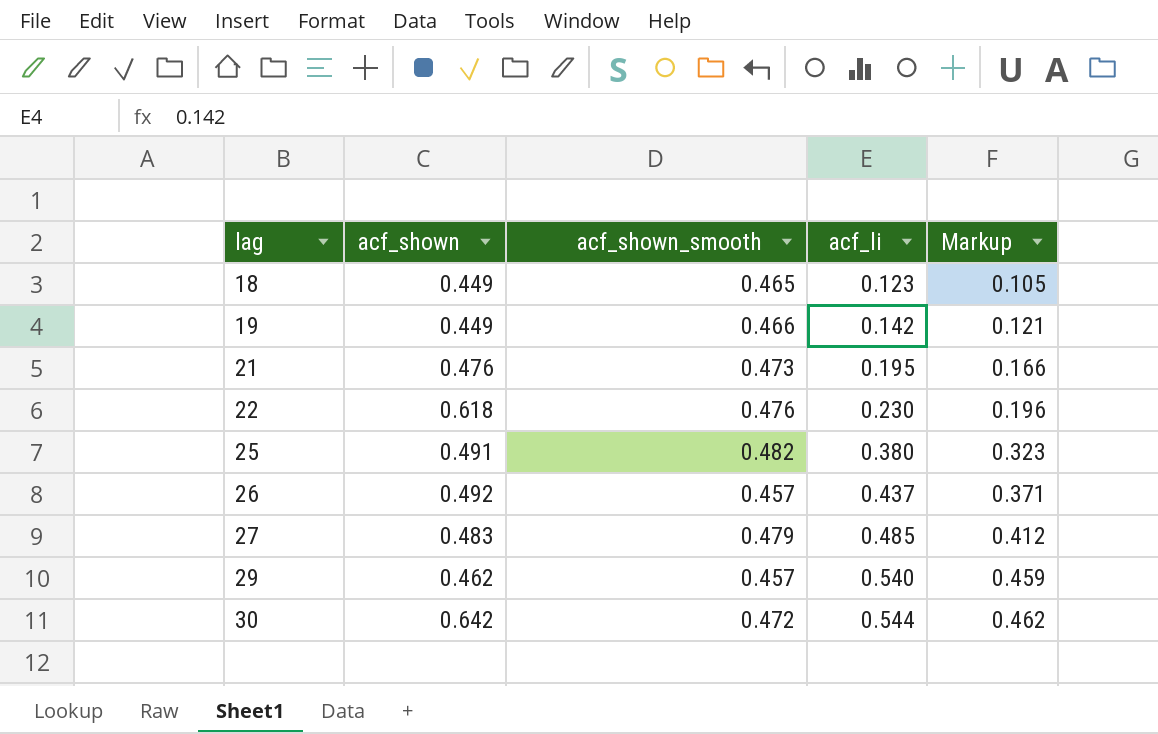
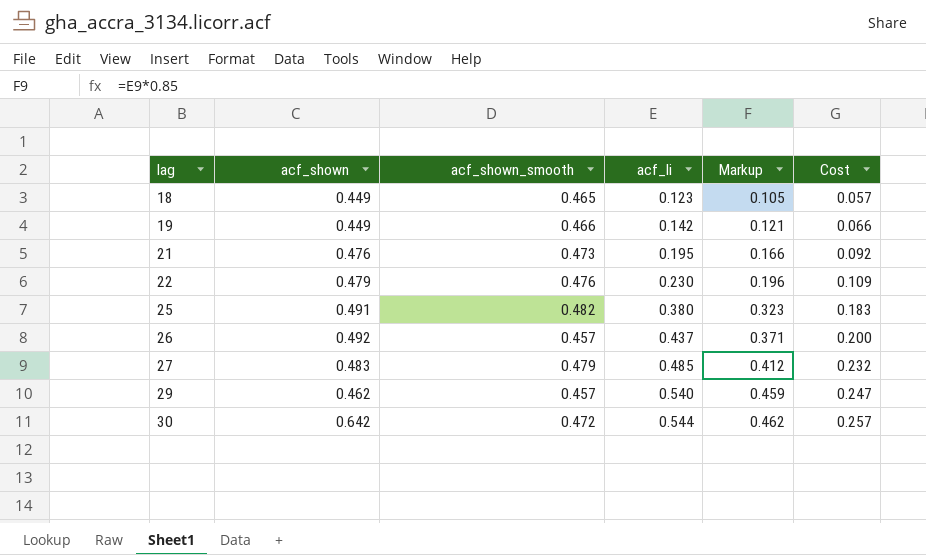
column Cost | formula: none -> [acf_shown_smooth] * [acf_li]
22 | acf_shown: 0.618 -> 0.479

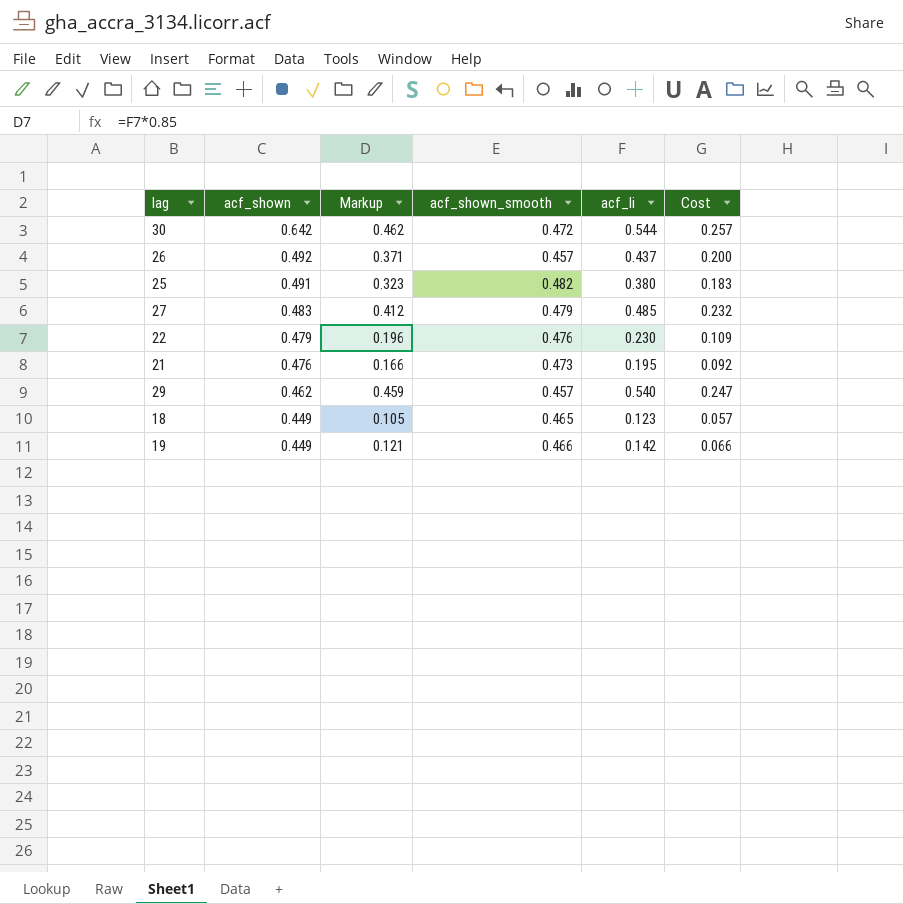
row order: lag ascending -> acf_shown descending
column Markup | position: 5 -> 3

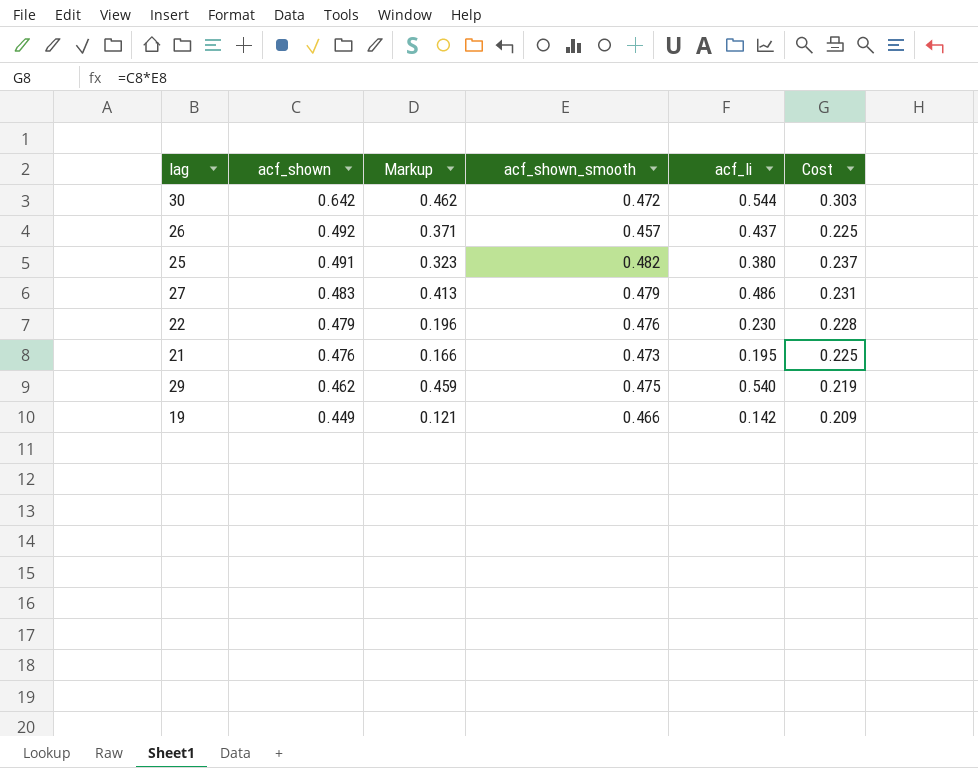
column Cost | formula: [acf_shown_smooth] * [acf_li] -> [acf_shown] * [acf_shown_smooth]
row 18: 0.449 | 0.105 | 0.465 | 0.123 | 0.057 -> none
27 | Markup: 0.412 -> 0.413
27 | acf_li: 0.485 -> 0.486
29 | acf_shown_smooth: 0.457 -> 0.475

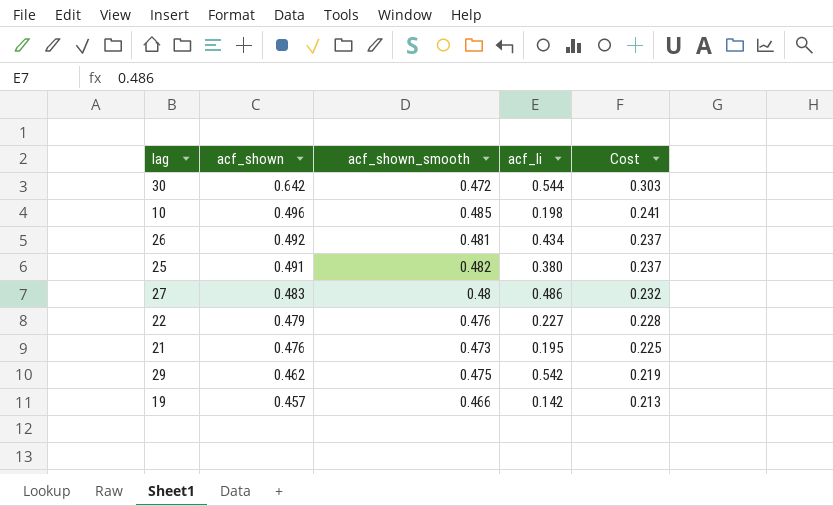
column Markup | formula: [acf_li] * 0.85 -> none
row 10: none -> 0.496 | 0.485 | 0.198 | 0.241
26 | acf_shown_smooth: 0.457 -> 0.481
26 | acf_li: 0.437 -> 0.434
26 | Cost: 0.225 -> 0.237
27 | acf_shown_smooth: 0.479 -> 0.48
27 | Cost: 0.231 -> 0.232
22 | acf_li: 0.230 -> 0.227
29 | acf_li: 0.540 -> 0.542
19 | acf_shown: 0.449 -> 0.457
19 | Cost: 0.209 -> 0.213

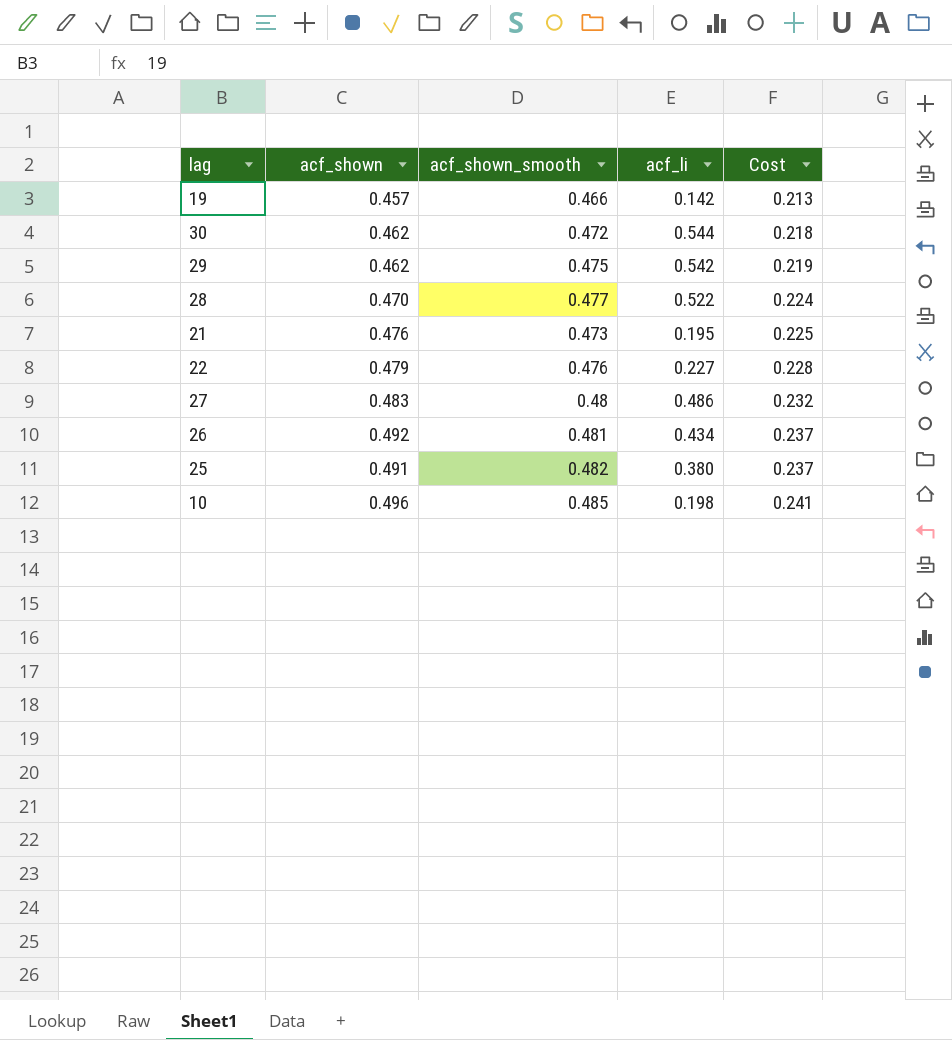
row order: acf_shown descending -> Cost ascending
30 | acf_shown: 0.642 -> 0.462
30 | Cost: 0.303 -> 0.218
row 28: none -> 0.470 | 0.477 | 0.522 | 0.224

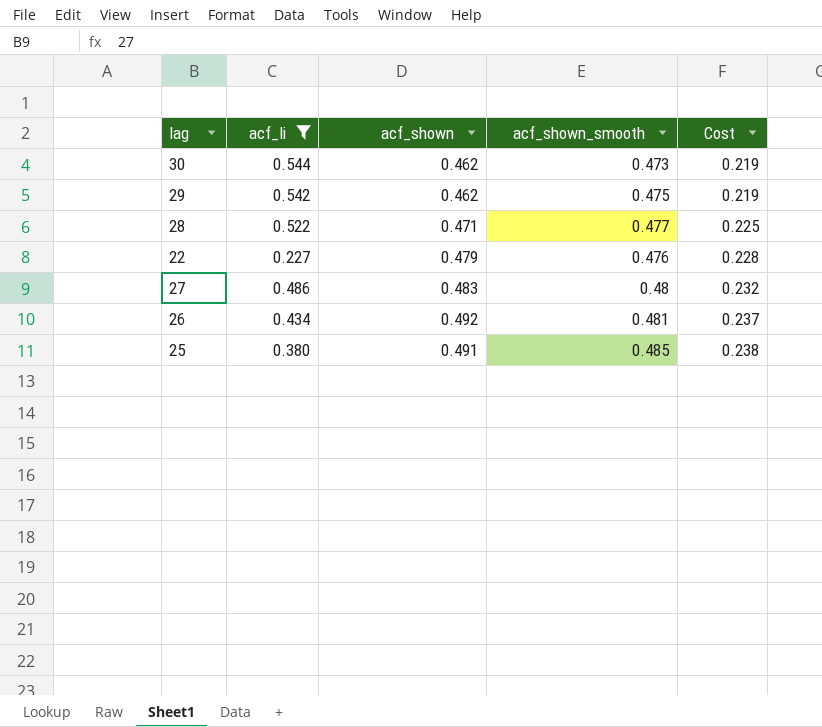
filter: none -> acf_li >= 0.227
column acf_li | position: 4 -> 2
30 | acf_shown_smooth: 0.472 -> 0.473
30 | Cost: 0.218 -> 0.219
28 | acf_shown: 0.470 -> 0.471
28 | Cost: 0.224 -> 0.225
25 | acf_shown_smooth: 0.482 -> 0.485
25 | Cost: 0.237 -> 0.238

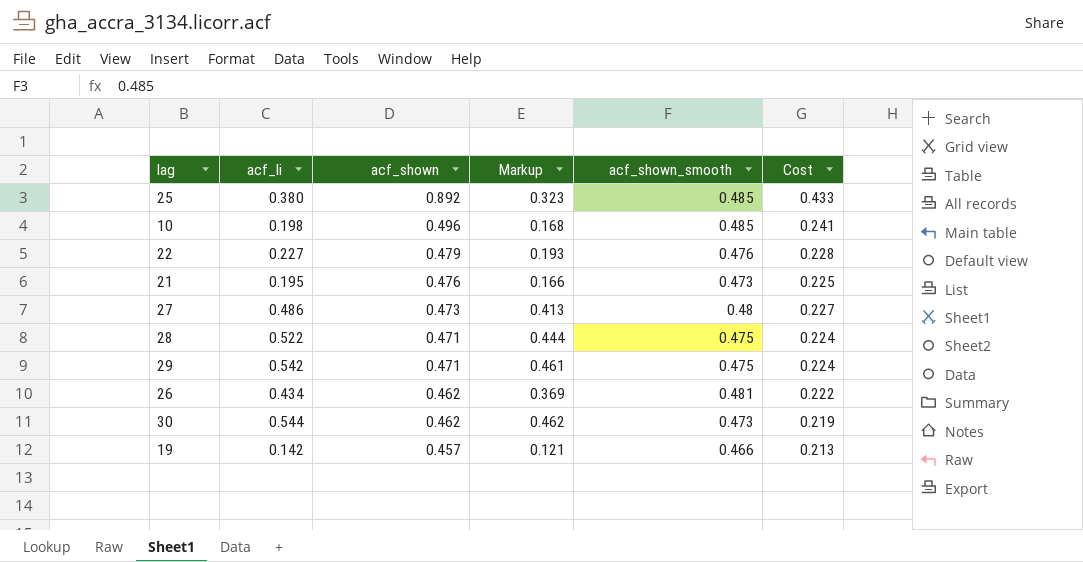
filter: acf_li >= 0.227 -> none
row order: Cost ascending -> acf_shown descending
column Markup | formula: none -> [acf_li] * 0.85
25 | acf_shown: 0.491 -> 0.892
25 | Cost: 0.238 -> 0.433
27 | acf_shown: 0.483 -> 0.473
27 | Cost: 0.232 -> 0.227
28 | acf_shown_smooth: 0.477 -> 0.475
28 | Cost: 0.225 -> 0.224
29 | acf_shown: 0.462 -> 0.471
29 | Cost: 0.219 -> 0.224
26 | acf_shown: 0.492 -> 0.462
26 | Cost: 0.237 -> 0.222

